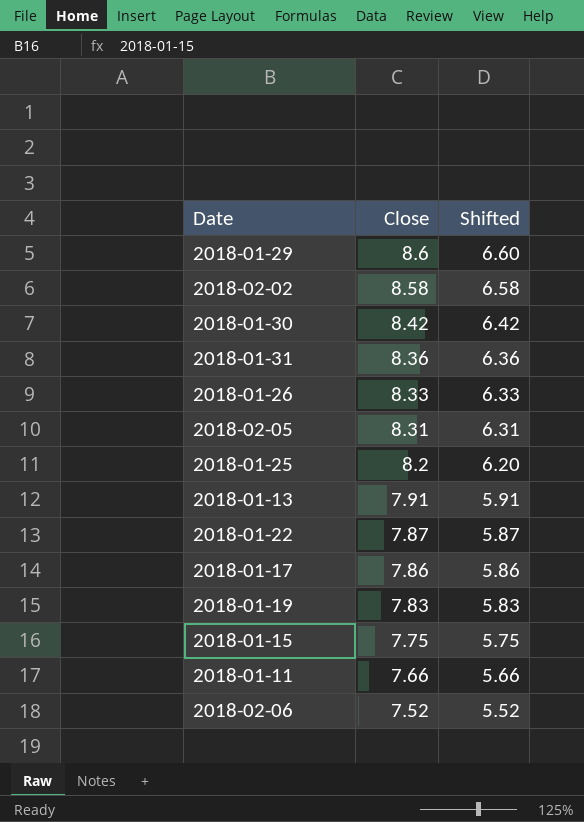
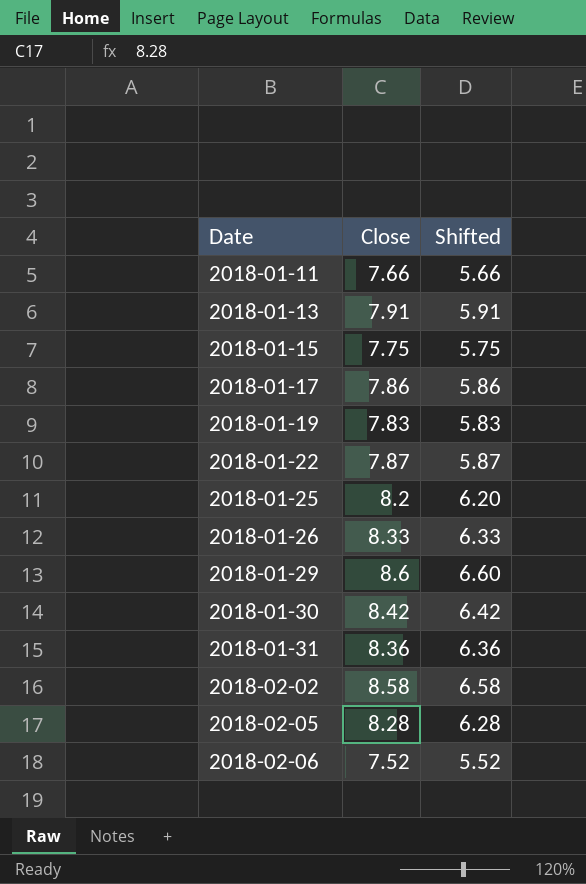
row order: Close descending -> Date ascending
2018-02-05 | Close: 8.31 -> 8.28
2018-02-05 | Shifted: 6.31 -> 6.28

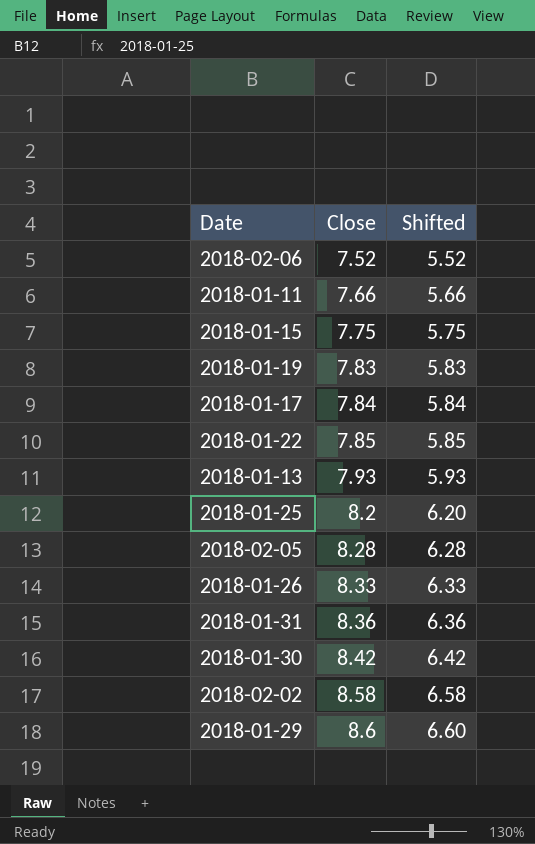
row order: Date ascending -> Close ascending
2018-01-17 | Close: 7.86 -> 7.84
2018-01-17 | Shifted: 5.86 -> 5.84
2018-01-22 | Close: 7.87 -> 7.85
2018-01-22 | Shifted: 5.87 -> 5.85
2018-01-13 | Close: 7.91 -> 7.93
2018-01-13 | Shifted: 5.91 -> 5.93

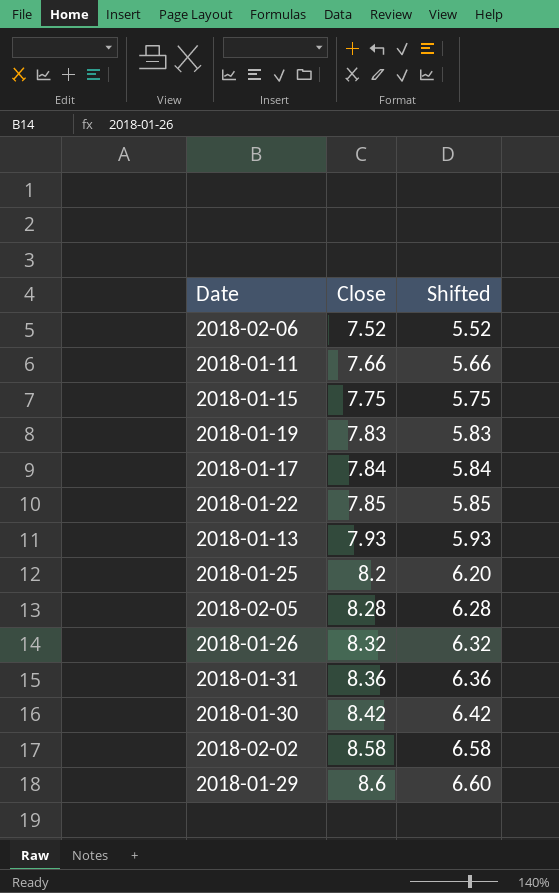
2018-01-26 | Close: 8.33 -> 8.32
2018-01-26 | Shifted: 6.33 -> 6.32

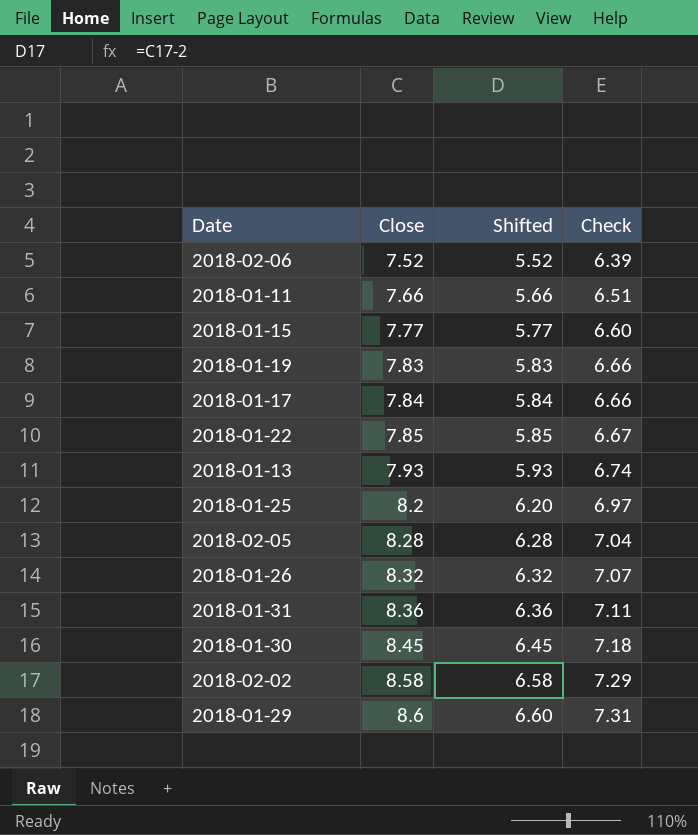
column Check | formula: none -> [Close] * 0.85
2018-01-15 | Close: 7.75 -> 7.77
2018-01-15 | Shifted: 5.75 -> 5.77
2018-01-30 | Close: 8.42 -> 8.45
2018-01-30 | Shifted: 6.42 -> 6.45

